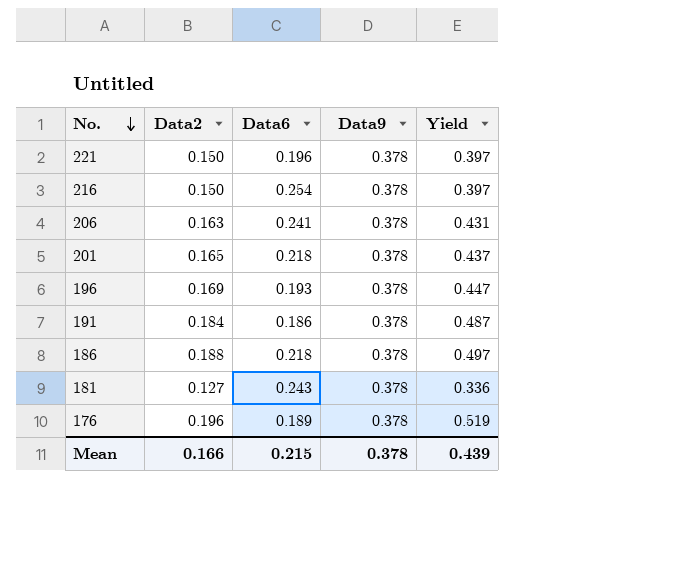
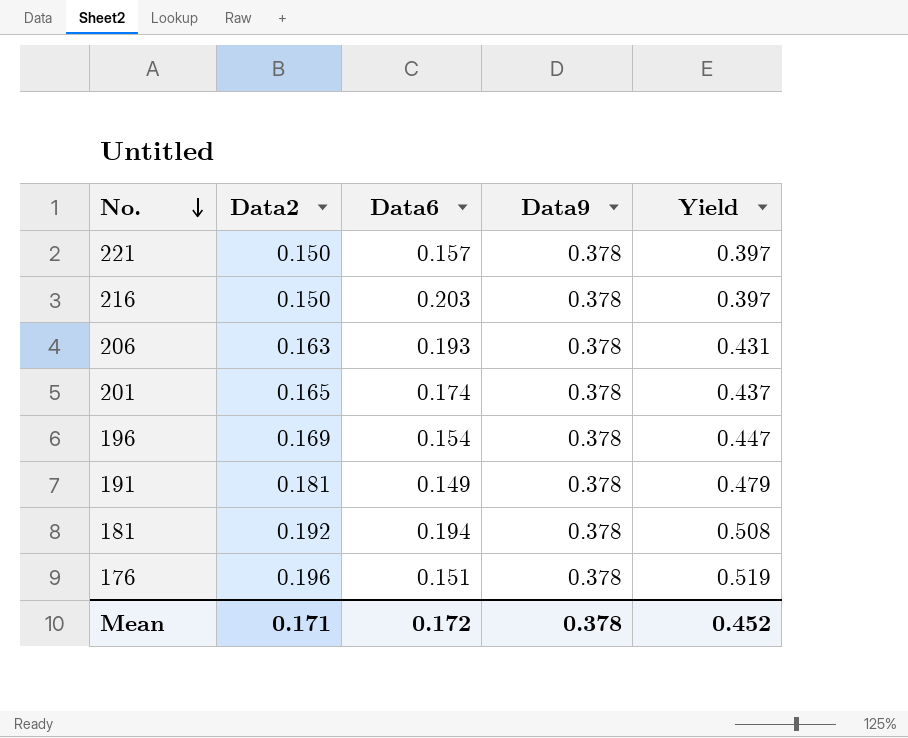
row 186: 0.188 | 0.218 | 0.378 | 0.497 -> none
221 | Data6: 0.196 -> 0.157
216 | Data6: 0.254 -> 0.203
206 | Data6: 0.241 -> 0.193
201 | Data6: 0.218 -> 0.174
196 | Data6: 0.193 -> 0.154
191 | Data2: 0.184 -> 0.181
191 | Data6: 0.186 -> 0.149
191 | Yield: 0.487 -> 0.479
181 | Data2: 0.127 -> 0.192
181 | Data6: 0.243 -> 0.194
181 | Yield: 0.336 -> 0.508
176 | Data6: 0.189 -> 0.151
Mean | Data2: 0.166 -> 0.171
Mean | Data6: 0.215 -> 0.172
Mean | Yield: 0.439 -> 0.452

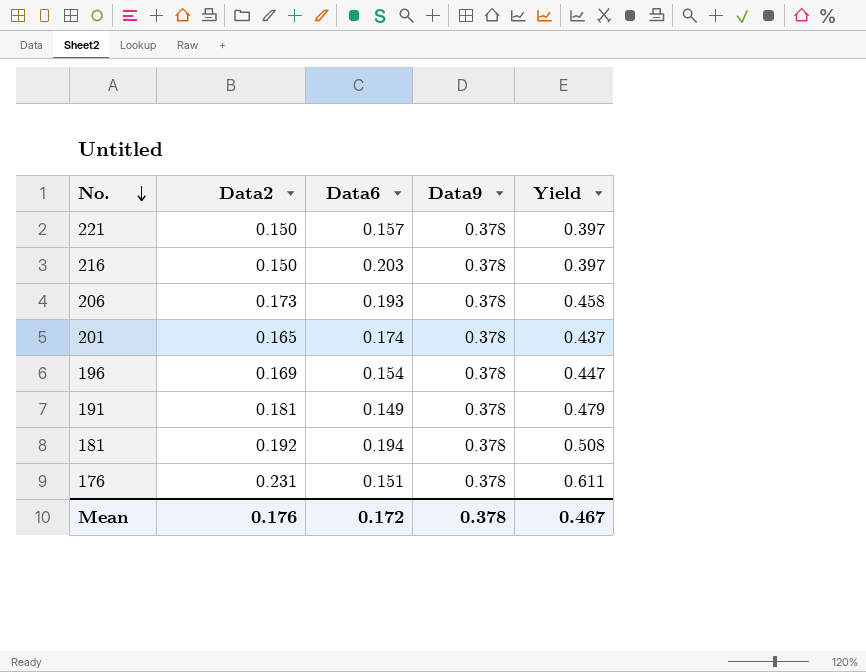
206 | Data2: 0.163 -> 0.173
206 | Yield: 0.431 -> 0.458
176 | Data2: 0.196 -> 0.231
176 | Yield: 0.519 -> 0.611
Mean | Data2: 0.171 -> 0.176
Mean | Yield: 0.452 -> 0.467

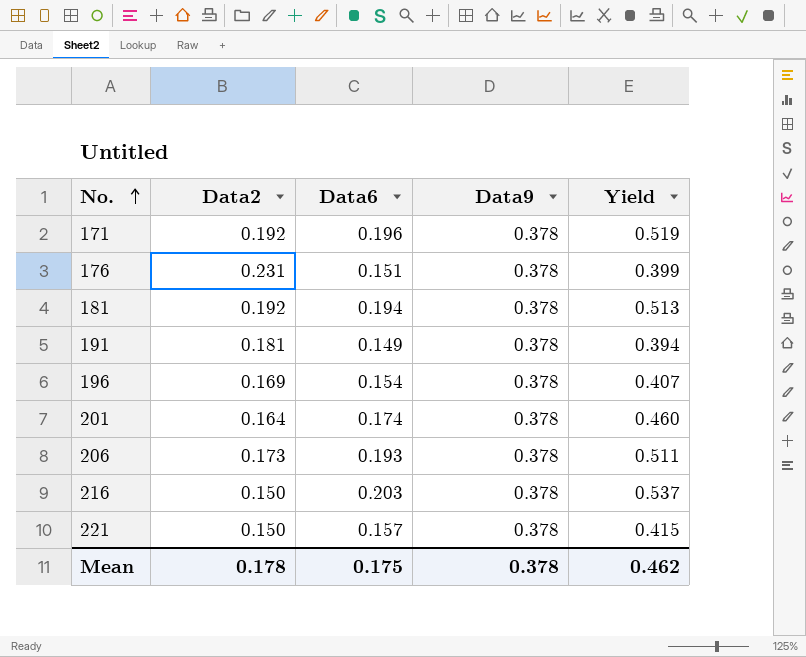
row order: No. descending -> No. ascending
column Yield | formula: [Data2] / [Data9] -> [Data6] / [Data9]
row 171: none -> 0.192 | 0.196 | 0.378 | 0.519
201 | Data2: 0.165 -> 0.164
Mean | Data2: 0.176 -> 0.178
Mean | Data6: 0.172 -> 0.175
Mean | Yield: 0.467 -> 0.462

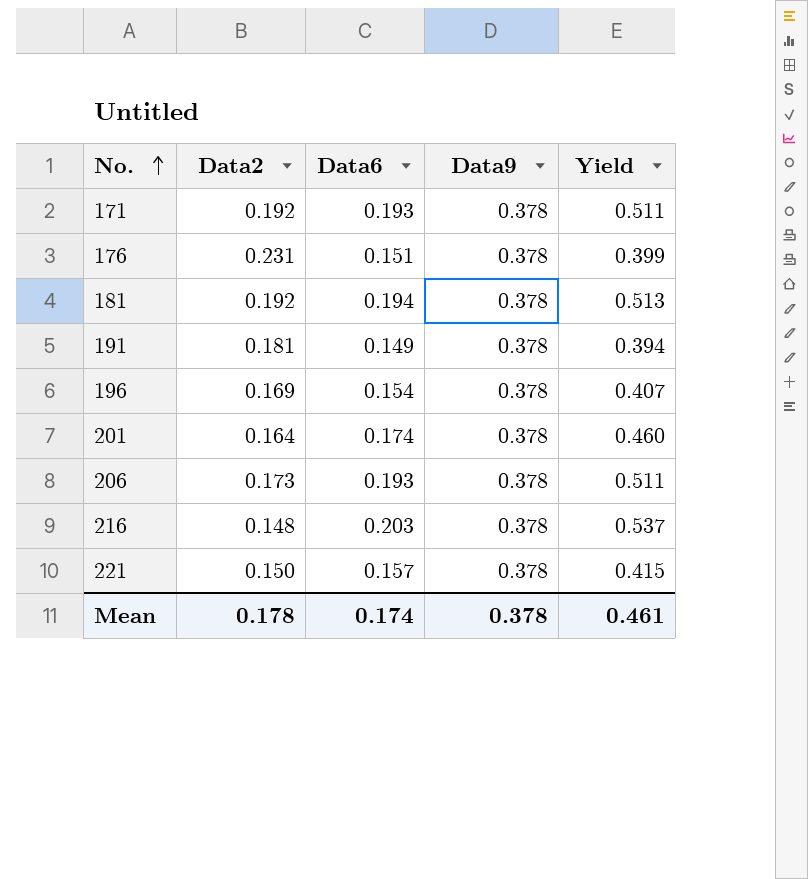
171 | Data6: 0.196 -> 0.193
171 | Yield: 0.519 -> 0.511
216 | Data2: 0.150 -> 0.148
Mean | Data6: 0.175 -> 0.174
Mean | Yield: 0.462 -> 0.461

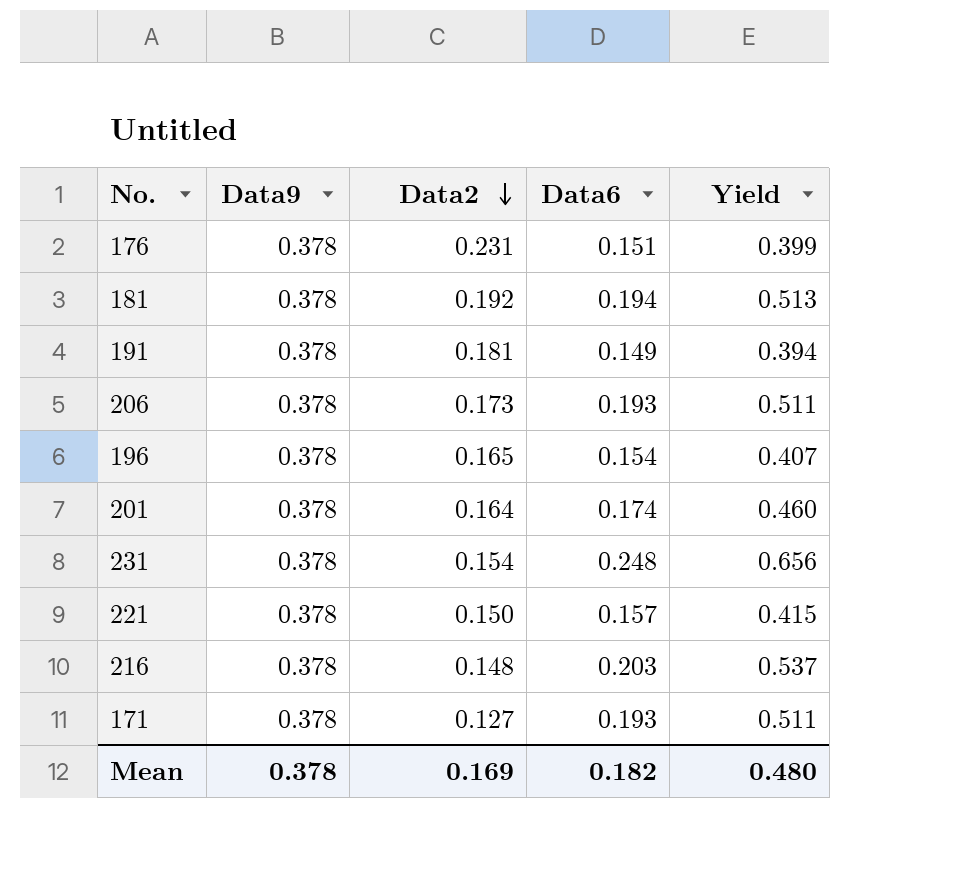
row order: No. ascending -> Data2 descending
column Data9 | position: 4 -> 2
196 | Data2: 0.169 -> 0.165
row 231: none -> 0.378 | 0.154 | 0.248 | 0.656
171 | Data2: 0.192 -> 0.127
Mean | Data2: 0.178 -> 0.169
Mean | Data6: 0.174 -> 0.182
Mean | Yield: 0.461 -> 0.480

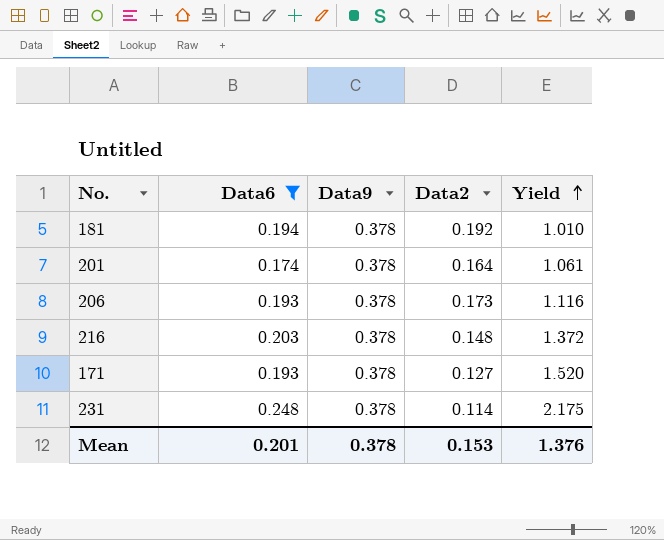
filter: none -> Data6 >= 0.174
row order: Data2 descending -> Yield ascending
column Data6 | position: 4 -> 2
column Yield | formula: [Data6] / [Data9] -> [Data6] / [Data2]
231 | Data2: 0.154 -> 0.114
Mean | Data6: 0.182 -> 0.201
Mean | Data2: 0.169 -> 0.153
Mean | Yield: 0.480 -> 1.376

